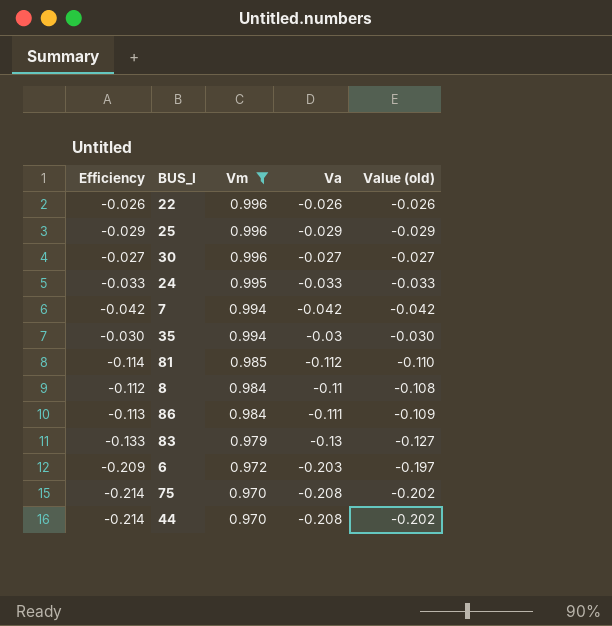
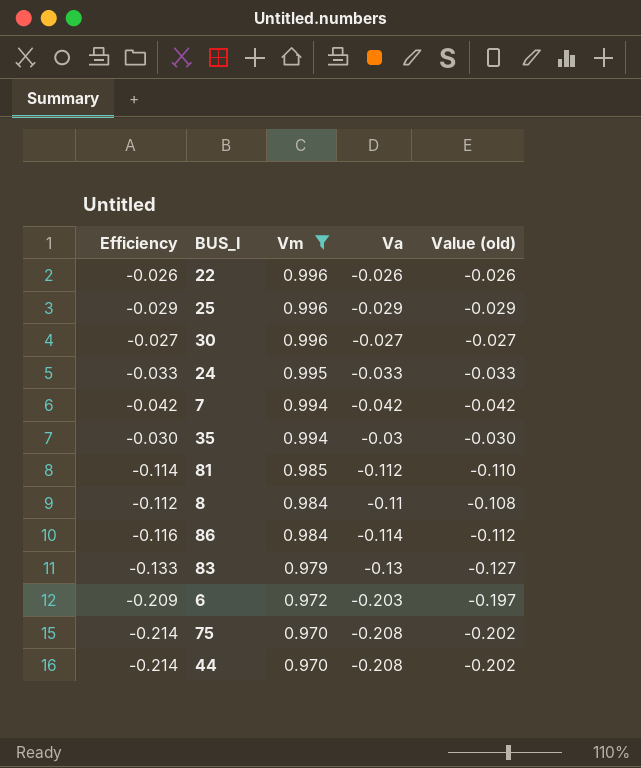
86 | Efficiency: -0.113 -> -0.116
86 | Va: -0.111 -> -0.114
86 | Value (old): -0.109 -> -0.112

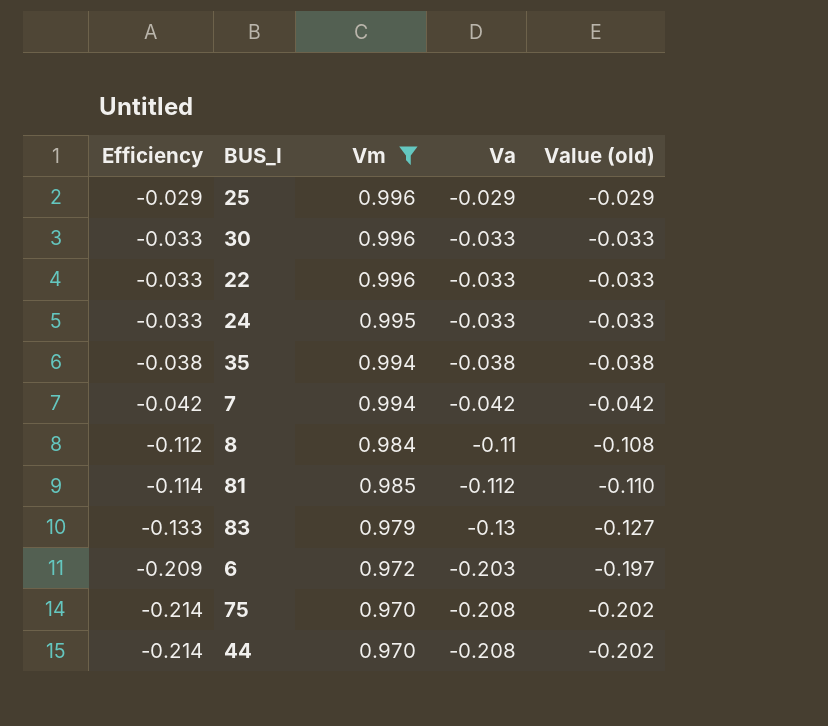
row order: Vm descending -> Efficiency descending
row 86: -0.116 | 0.984 | -0.114 | -0.112 -> none
30 | Efficiency: -0.027 -> -0.033
30 | Va: -0.027 -> -0.033
30 | Value (old): -0.027 -> -0.033
22 | Efficiency: -0.026 -> -0.033
22 | Va: -0.026 -> -0.033
22 | Value (old): -0.026 -> -0.033
35 | Efficiency: -0.030 -> -0.038
35 | Va: -0.03 -> -0.038
35 | Value (old): -0.030 -> -0.038

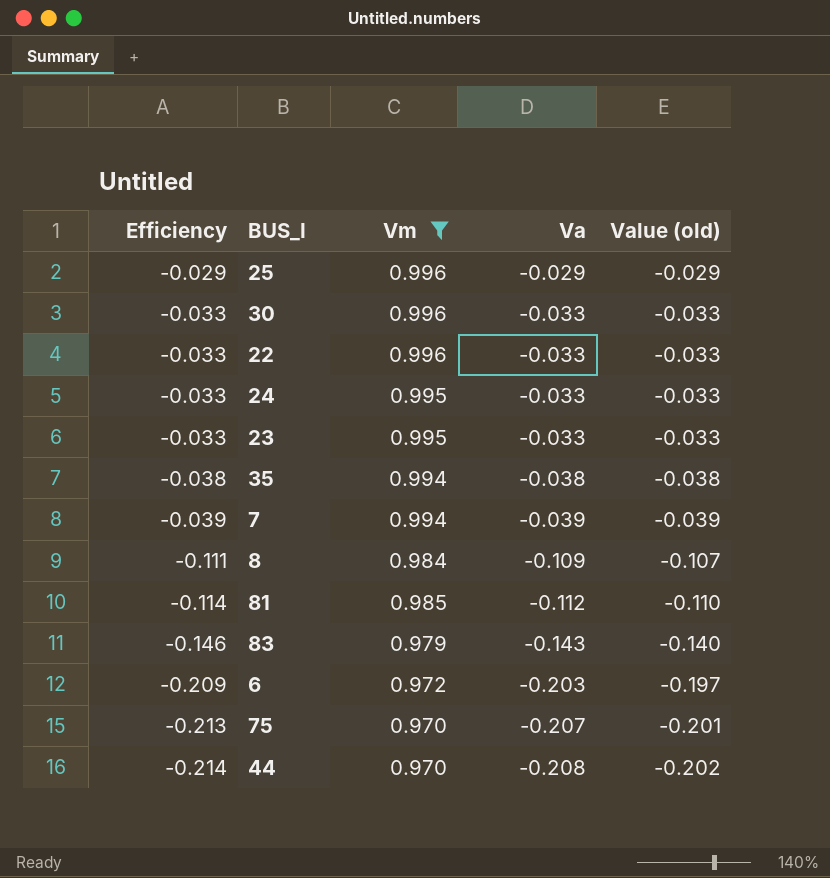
row 23: none -> -0.033 | 0.995 | -0.033 | -0.033
7 | Efficiency: -0.042 -> -0.039
7 | Va: -0.042 -> -0.039
7 | Value (old): -0.042 -> -0.039
8 | Efficiency: -0.112 -> -0.111
8 | Va: -0.11 -> -0.109
8 | Value (old): -0.108 -> -0.107
83 | Efficiency: -0.133 -> -0.146
83 | Va: -0.13 -> -0.143
83 | Value (old): -0.127 -> -0.140
75 | Efficiency: -0.214 -> -0.213
75 | Va: -0.208 -> -0.207
75 | Value (old): -0.202 -> -0.201

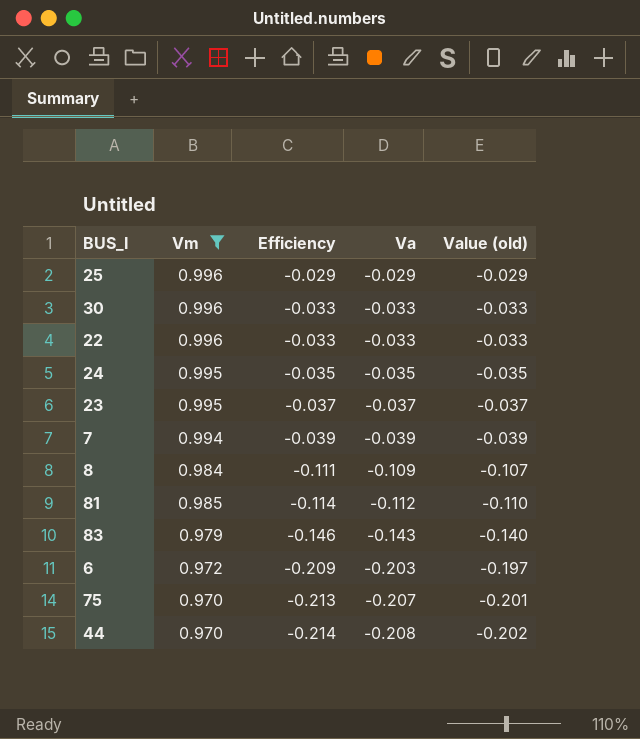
column Efficiency | position: 1 -> 3
row 35: -0.038 | 0.994 | -0.038 | -0.038 -> none
24 | Efficiency: -0.033 -> -0.035
24 | Va: -0.033 -> -0.035
24 | Value (old): -0.033 -> -0.035
23 | Efficiency: -0.033 -> -0.037
23 | Va: -0.033 -> -0.037
23 | Value (old): -0.033 -> -0.037

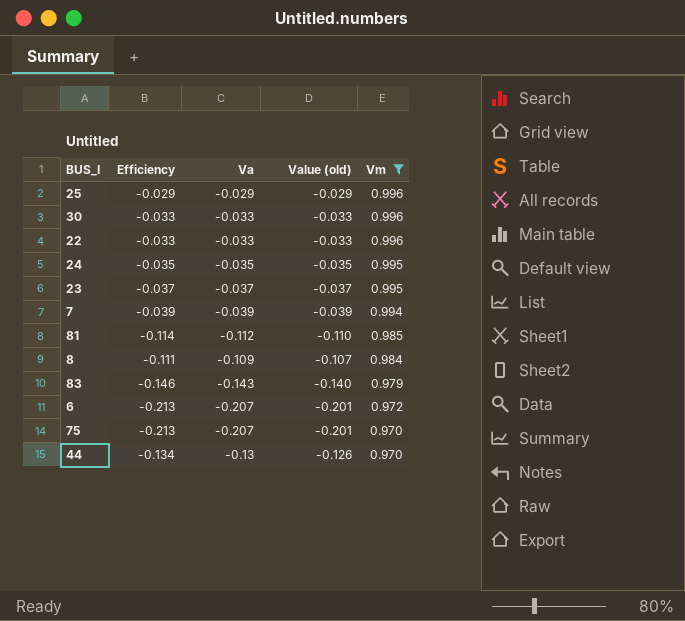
row order: Efficiency descending -> Vm descending
column Vm | position: 2 -> 5
6 | Efficiency: -0.209 -> -0.213
6 | Va: -0.203 -> -0.207
6 | Value (old): -0.197 -> -0.201
44 | Efficiency: -0.214 -> -0.134
44 | Va: -0.208 -> -0.13
44 | Value (old): -0.202 -> -0.126

